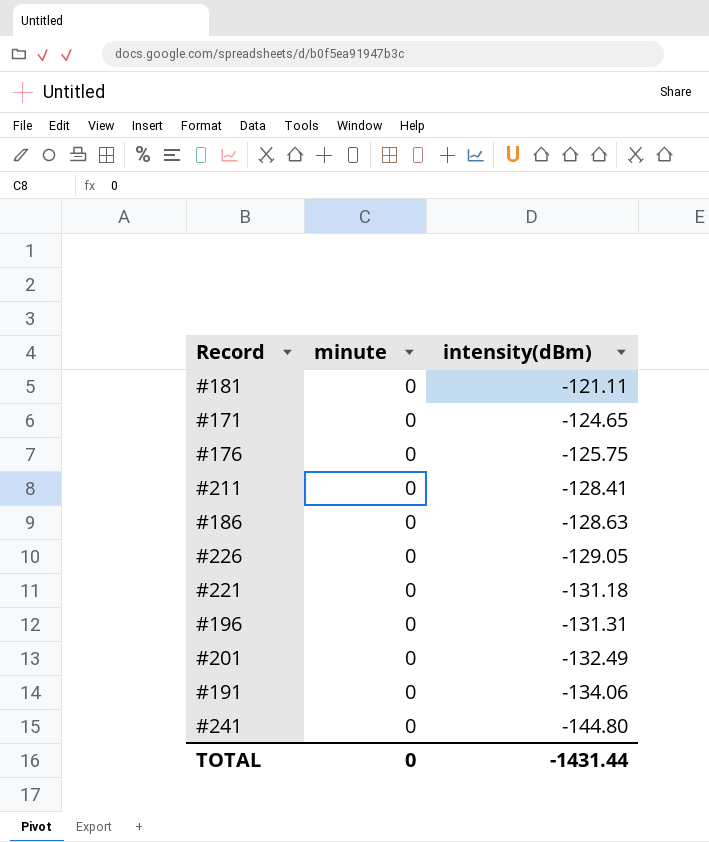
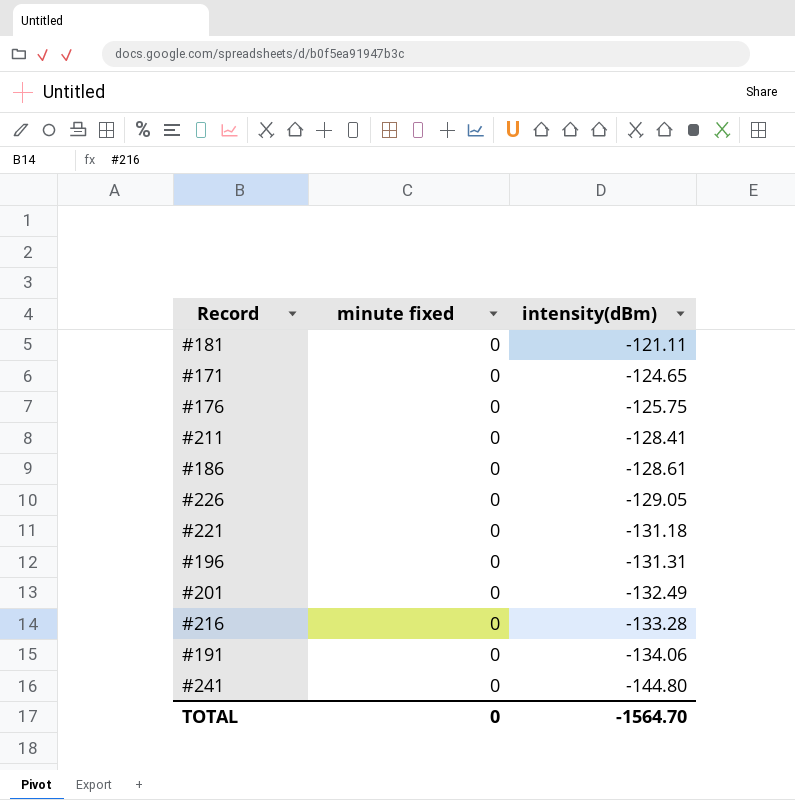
column name: minute -> minute fixed
#186 | intensity(dBm): -128.63 -> -128.61
row #216: none -> 0 | -133.28
TOTAL | intensity(dBm): -1431.44 -> -1564.70

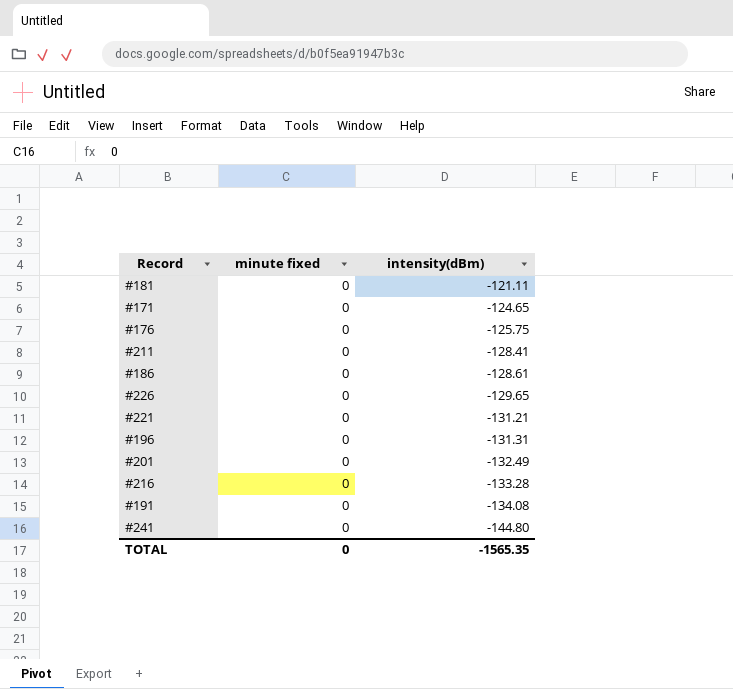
#226 | intensity(dBm): -129.05 -> -129.65
#221 | intensity(dBm): -131.18 -> -131.21
#191 | intensity(dBm): -134.06 -> -134.08
TOTAL | intensity(dBm): -1564.70 -> -1565.35

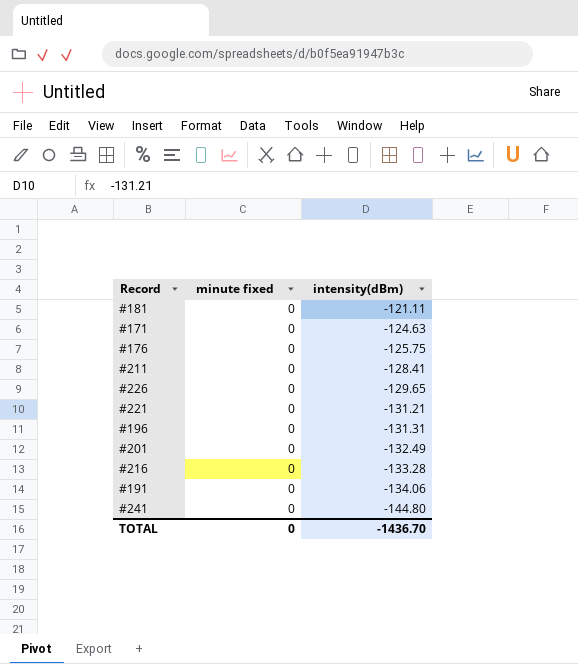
row #186: 0 | -128.61 -> none
#171 | intensity(dBm): -124.65 -> -124.63
#191 | intensity(dBm): -134.08 -> -134.06
TOTAL | intensity(dBm): -1565.35 -> -1436.70

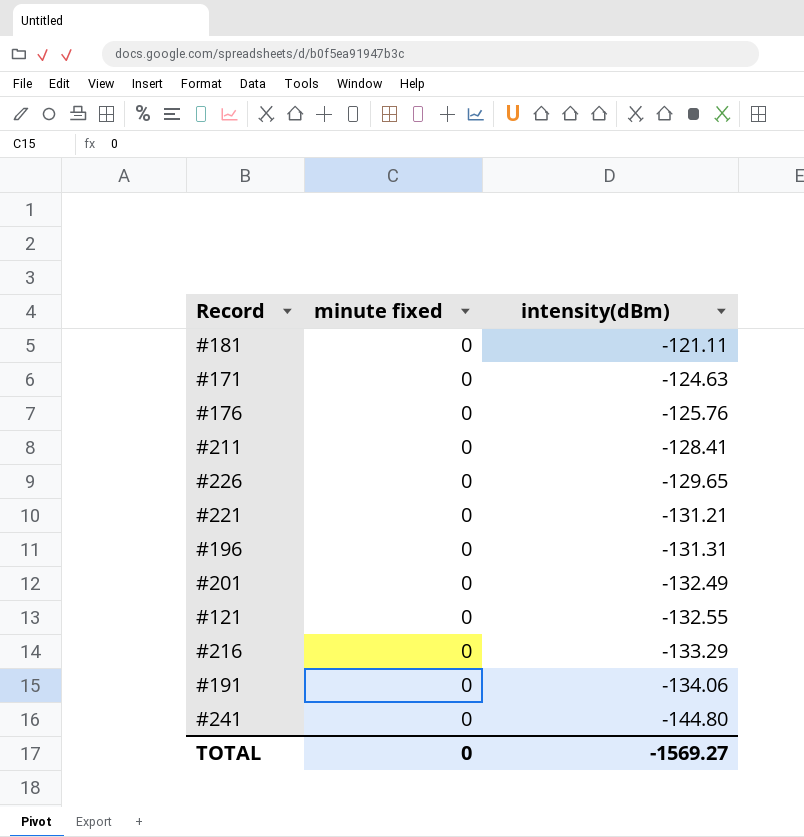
#176 | intensity(dBm): -125.75 -> -125.76
row #121: none -> 0 | -132.55
#216 | intensity(dBm): -133.28 -> -133.29
TOTAL | intensity(dBm): -1436.70 -> -1569.27

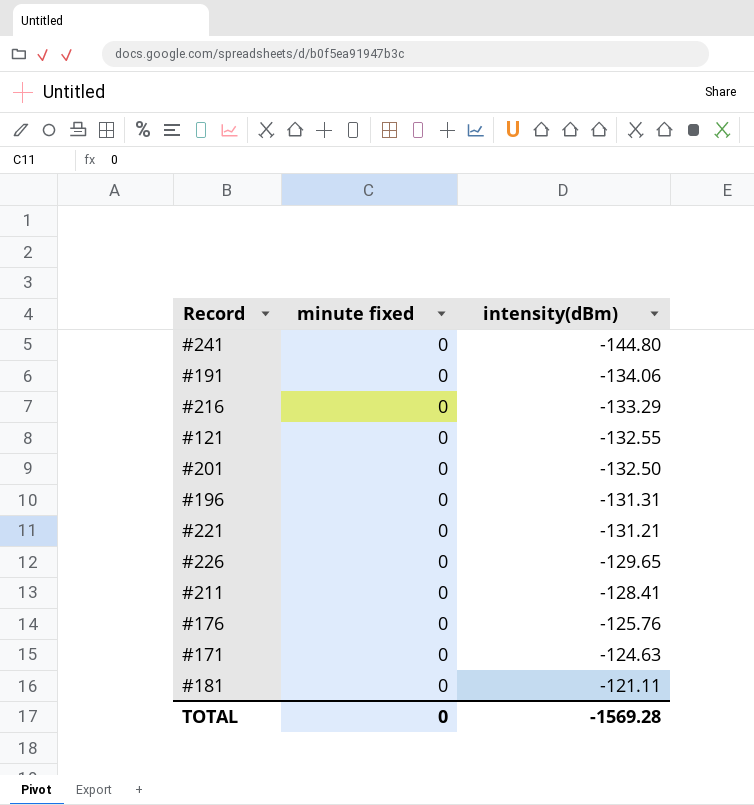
row order: intensity(dBm) descending -> intensity(dBm) ascending
#201 | intensity(dBm): -132.49 -> -132.50
TOTAL | intensity(dBm): -1569.27 -> -1569.28

